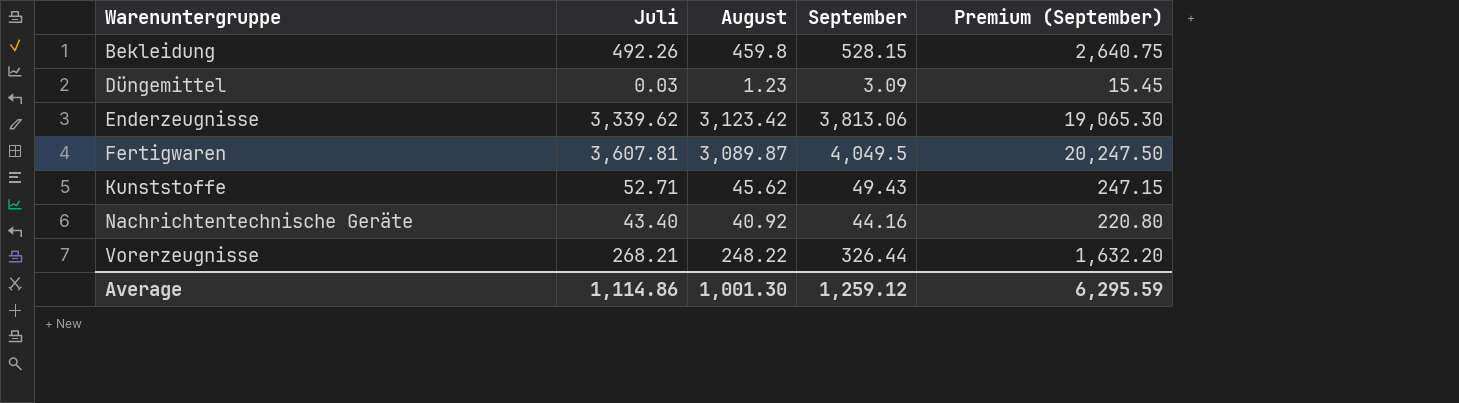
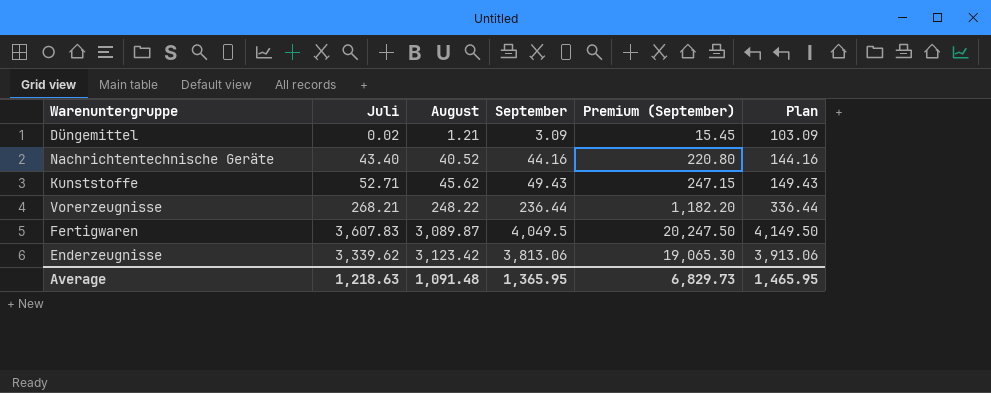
row order: Warenuntergruppe ascending -> August ascending
column Plan | formula: none -> [September] + 100
row Bekleidung: 492.26 | 459.8 | 528.15 | 2,640.75 -> none
Düngemittel | Juli: 0.03 -> 0.02
Düngemittel | August: 1.23 -> 1.21
Nachrichtentechnische Geräte | August: 40.92 -> 40.52
Vorerzeugnisse | September: 326.44 -> 236.44
Vorerzeugnisse | Premium (September): 1,632.20 -> 1,182.20
Fertigwaren | Juli: 3,607.81 -> 3,607.83
Average | Juli: 1,114.86 -> 1,218.63
Average | August: 1,001.30 -> 1,091.48
Average | September: 1,259.12 -> 1,365.95
Average | Premium (September): 6,295.59 -> 6,829.73

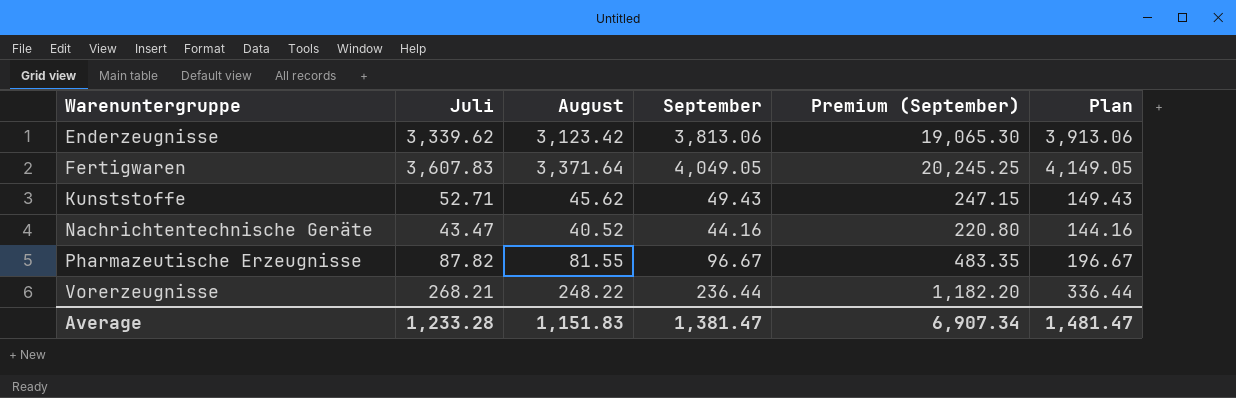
row order: August ascending -> Warenuntergruppe ascending
row Düngemittel: 0.02 | 1.21 | 3.09 | 15.45 | 103.09 -> none
Fertigwaren | August: 3,089.87 -> 3,371.64
Fertigwaren | September: 4,049.5 -> 4,049.05
Fertigwaren | Premium (September): 20,247.50 -> 20,245.25
Fertigwaren | Plan: 4,149.50 -> 4,149.05
Nachrichtentechnische Geräte | Juli: 43.40 -> 43.47
row Pharmazeutische Erzeugnisse: none -> 87.82 | 81.55 | 96.67 | 483.35 | 196.67
Average | Juli: 1,218.63 -> 1,233.28
Average | August: 1,091.48 -> 1,151.83
Average | September: 1,365.95 -> 1,381.47
Average | Premium (September): 6,829.73 -> 6,907.34
Average | Plan: 1,465.95 -> 1,481.47

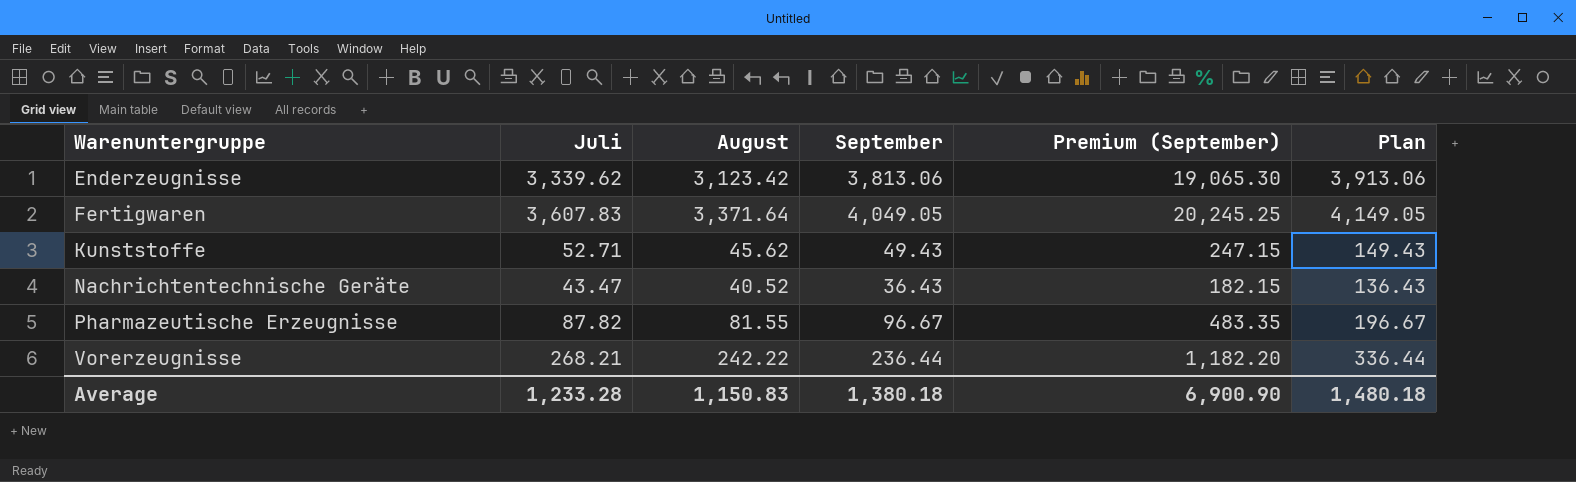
Nachrichtentechnische Geräte | September: 44.16 -> 36.43
Nachrichtentechnische Geräte | Premium (September): 220.80 -> 182.15
Nachrichtentechnische Geräte | Plan: 144.16 -> 136.43
Vorerzeugnisse | August: 248.22 -> 242.22
Average | August: 1,151.83 -> 1,150.83
Average | September: 1,381.47 -> 1,380.18
Average | Premium (September): 6,907.34 -> 6,900.90
Average | Plan: 1,481.47 -> 1,480.18

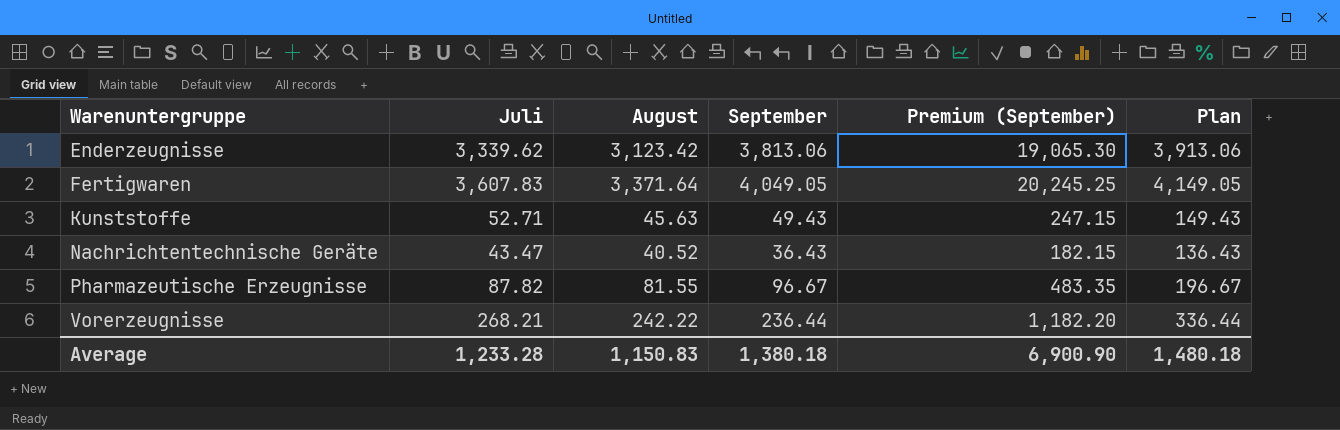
Kunststoffe | August: 45.62 -> 45.63

